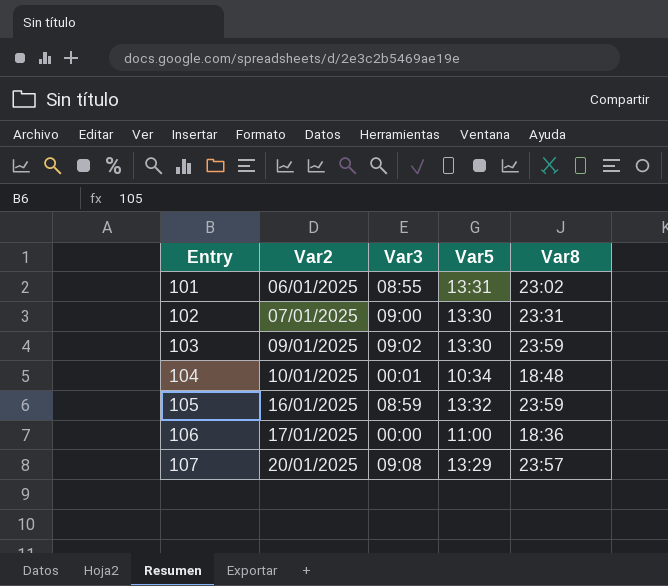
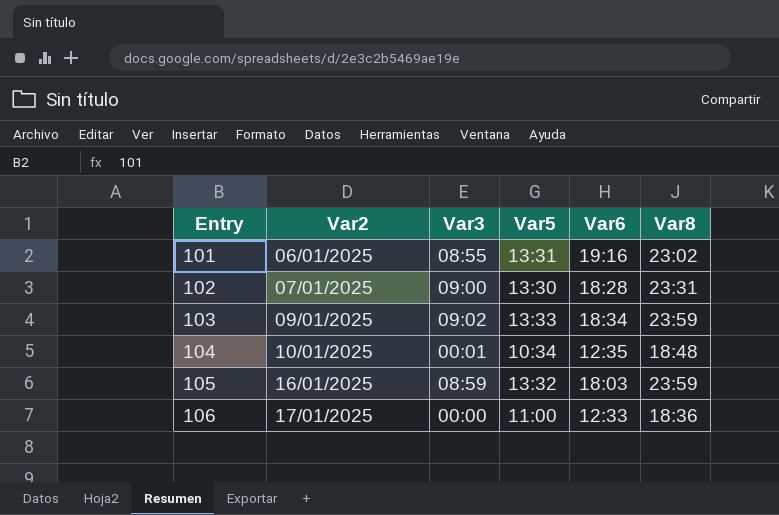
column Var6 | position: none -> 5
row 107: 20/01/2025 | 09:08 | 13:29 | 23:57 -> none
103 | Var5: 13:30 -> 13:33

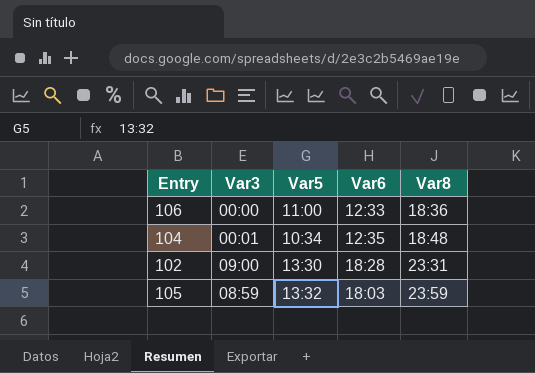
row order: Entry ascending -> Var8 ascending
column Var2 | position: 2 -> none
row 101: 06/01/2025 | 08:55 | 13:31 | 19:16 | 23:02 -> none
row 103: 09/01/2025 | 09:02 | 13:33 | 18:34 | 23:59 -> none

